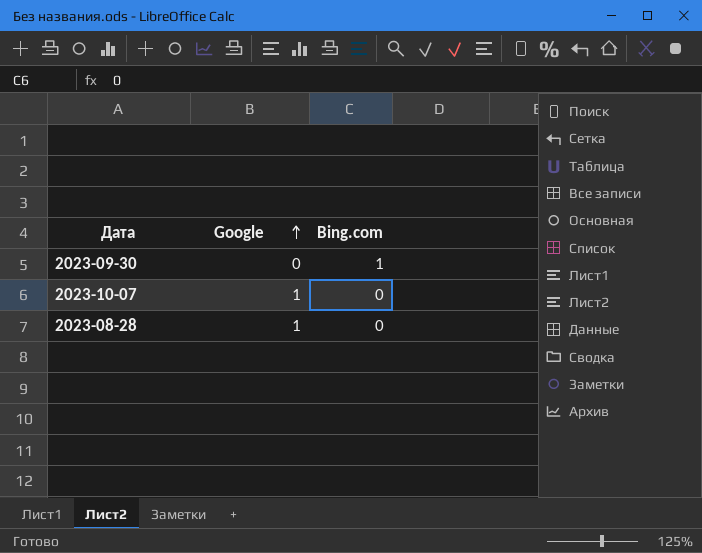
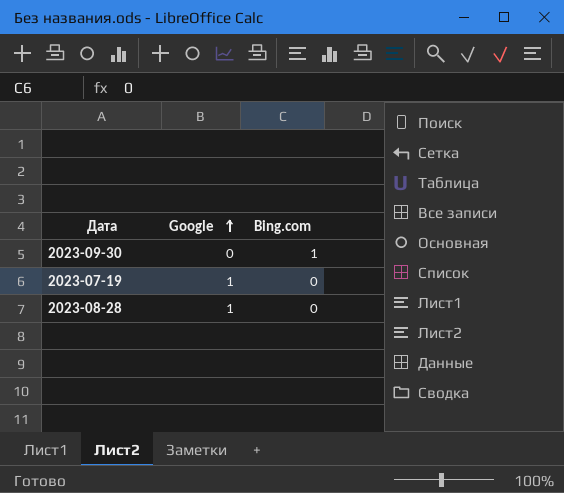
row 2023-10-07: 1 | 0 -> none
row 2023-07-19: none -> 1 | 0

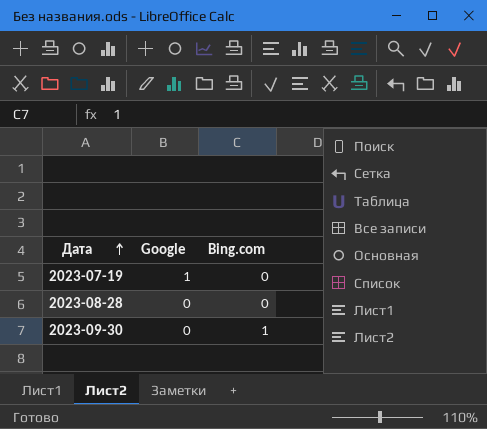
row order: Google ascending -> Дата ascending
2023-08-28 | Google: 1 -> 0

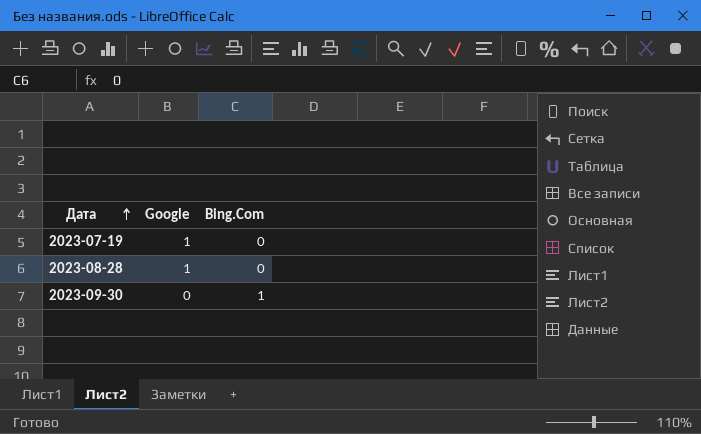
column name: Bing.com -> Bing.Com
2023-08-28 | Google: 0 -> 1

